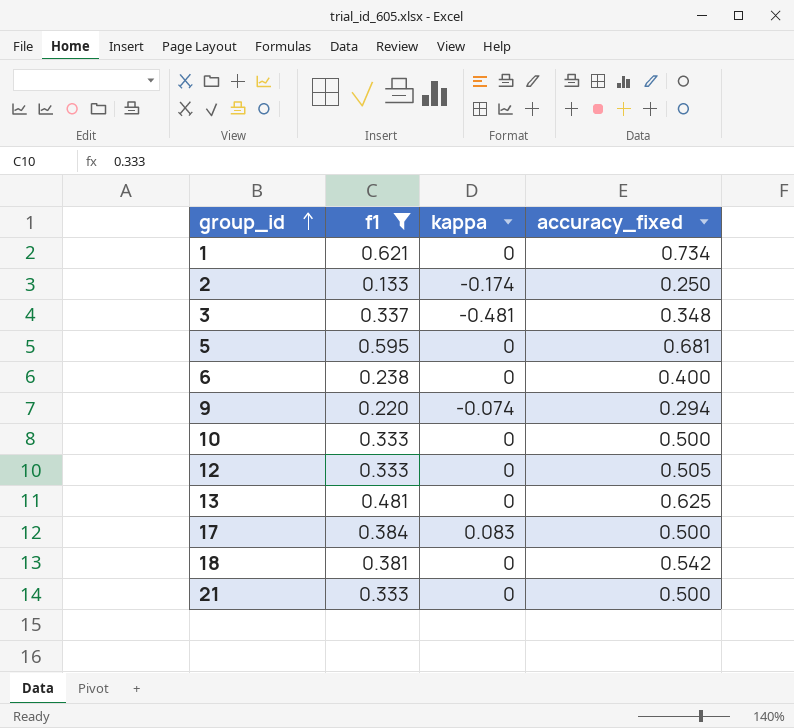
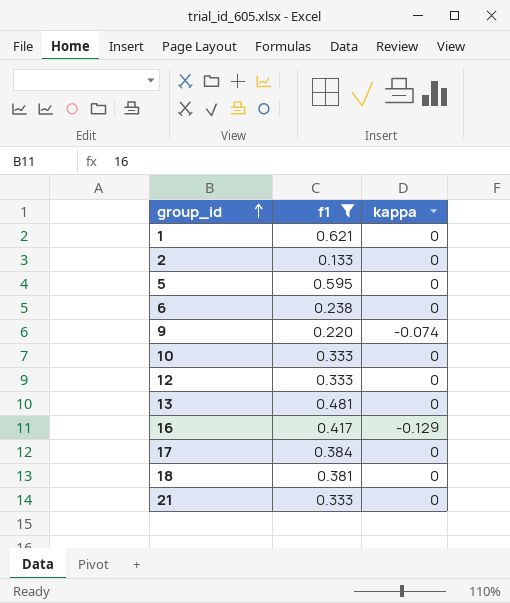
column accuracy_fixed | position: 4 -> none
row 3: 0.337 | -0.481 | 0.348 -> none
2 | kappa: -0.174 -> 0
row 16: none -> 0.417 | -0.129
17 | kappa: 0.083 -> 0

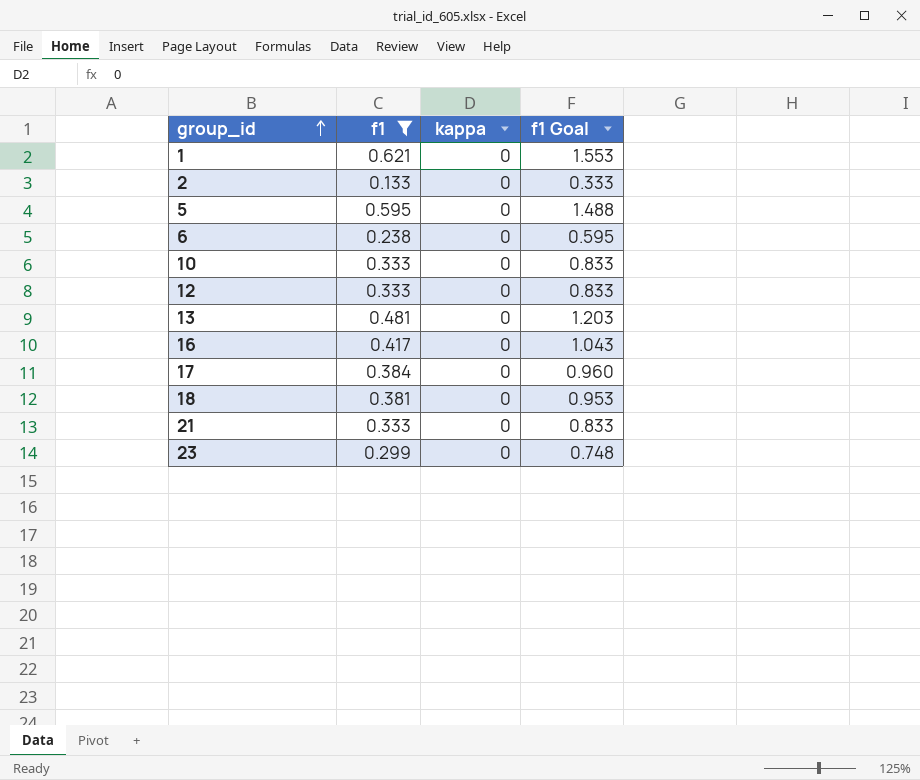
column f1 Goal | formula: none -> [f1] * 2.5
row 9: 0.220 | -0.074 -> none
16 | kappa: -0.129 -> 0
row 23: none -> 0.299 | 0 | 0.748

